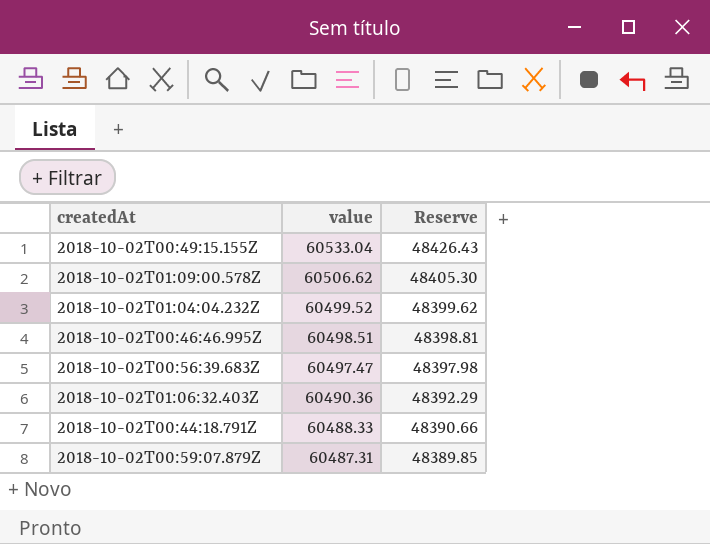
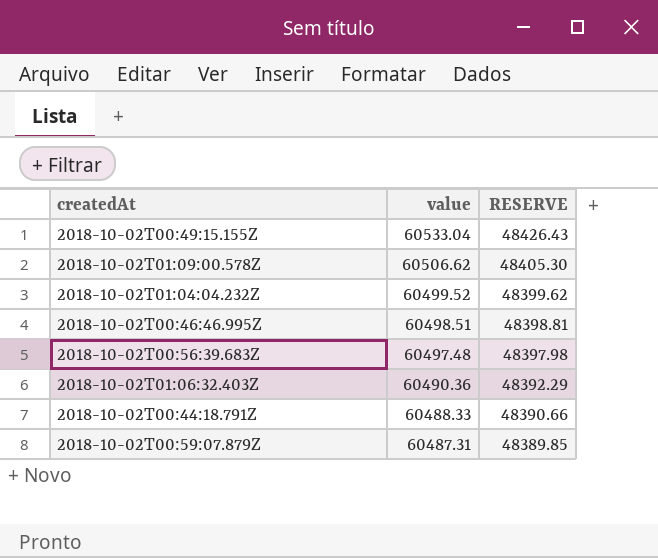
column name: Reserve -> RESERVE
2018-10-02T00:56:39.683Z | value: 60497.47 -> 60497.48

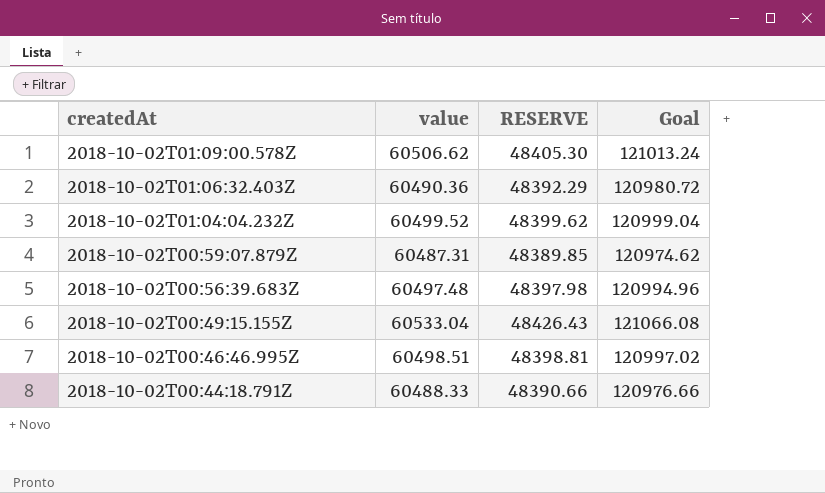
row order: value descending -> createdAt descending
column Goal | formula: none -> [value] * 2

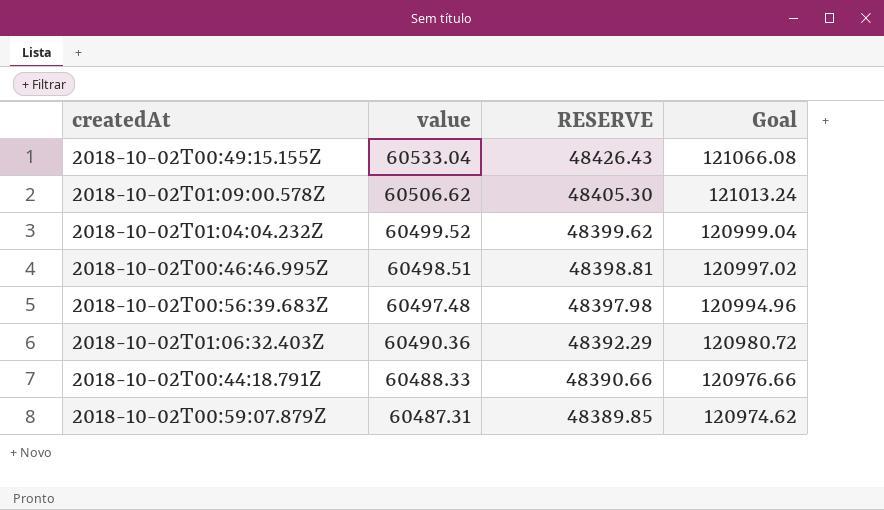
row order: createdAt descending -> value descending

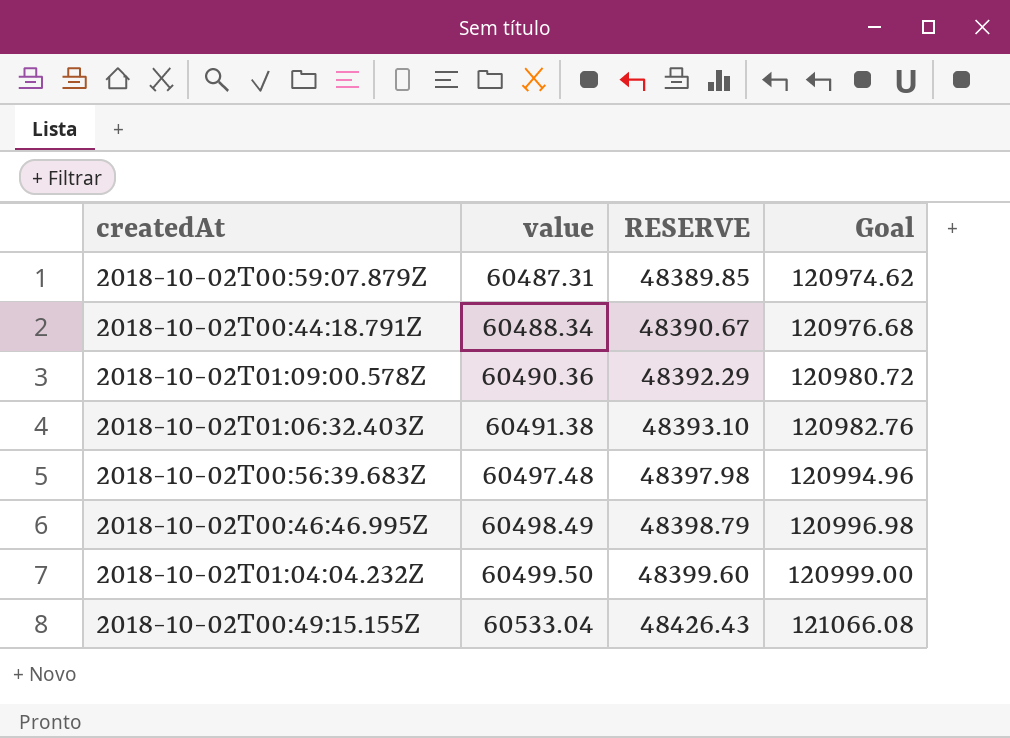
row order: value descending -> value ascending
2018-10-02T00:44:18.791Z | value: 60488.33 -> 60488.34
2018-10-02T00:44:18.791Z | RESERVE: 48390.66 -> 48390.67
2018-10-02T00:44:18.791Z | Goal: 120976.66 -> 120976.68
2018-10-02T01:09:00.578Z | value: 60506.62 -> 60490.36
2018-10-02T01:09:00.578Z | RESERVE: 48405.30 -> 48392.29
2018-10-02T01:09:00.578Z | Goal: 121013.24 -> 120980.72
2018-10-02T01:06:32.403Z | value: 60490.36 -> 60491.38
2018-10-02T01:06:32.403Z | RESERVE: 48392.29 -> 48393.10
2018-10-02T01:06:32.403Z | Goal: 120980.72 -> 120982.76
2018-10-02T00:46:46.995Z | value: 60498.51 -> 60498.49
2018-10-02T00:46:46.995Z | RESERVE: 48398.81 -> 48398.79
2018-10-02T00:46:46.995Z | Goal: 120997.02 -> 120996.98
2018-10-02T01:04:04.232Z | value: 60499.52 -> 60499.50
2018-10-02T01:04:04.232Z | RESERVE: 48399.62 -> 48399.60
2018-10-02T01:04:04.232Z | Goal: 120999.04 -> 120999.00

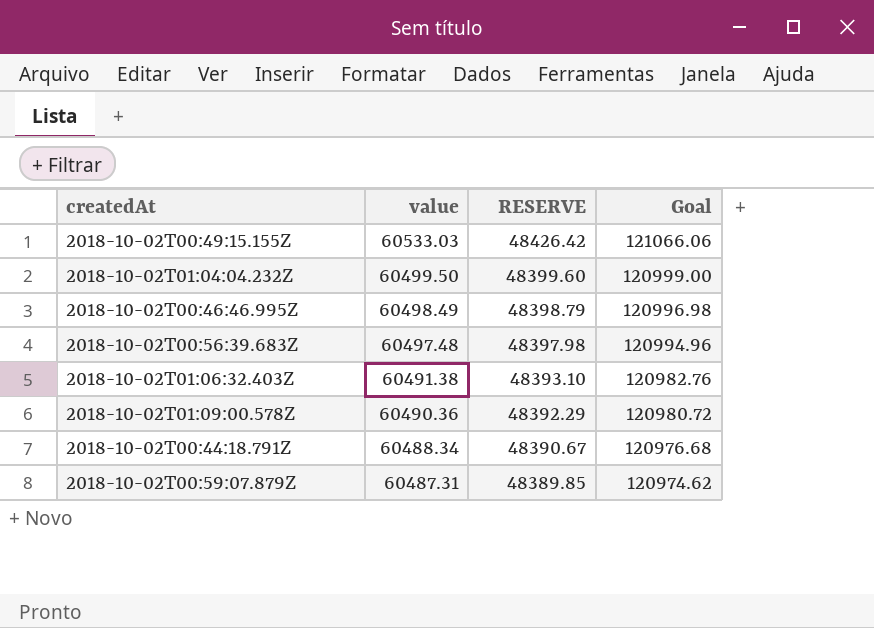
row order: value ascending -> value descending
2018-10-02T00:49:15.155Z | value: 60533.04 -> 60533.03
2018-10-02T00:49:15.155Z | RESERVE: 48426.43 -> 48426.42
2018-10-02T00:49:15.155Z | Goal: 121066.08 -> 121066.06

